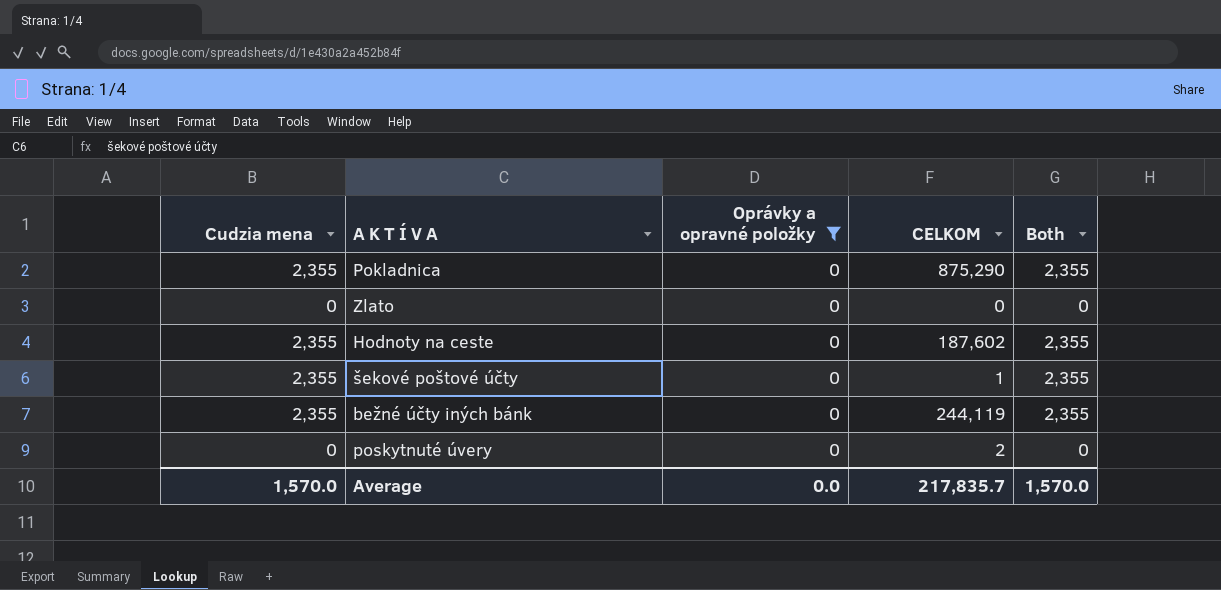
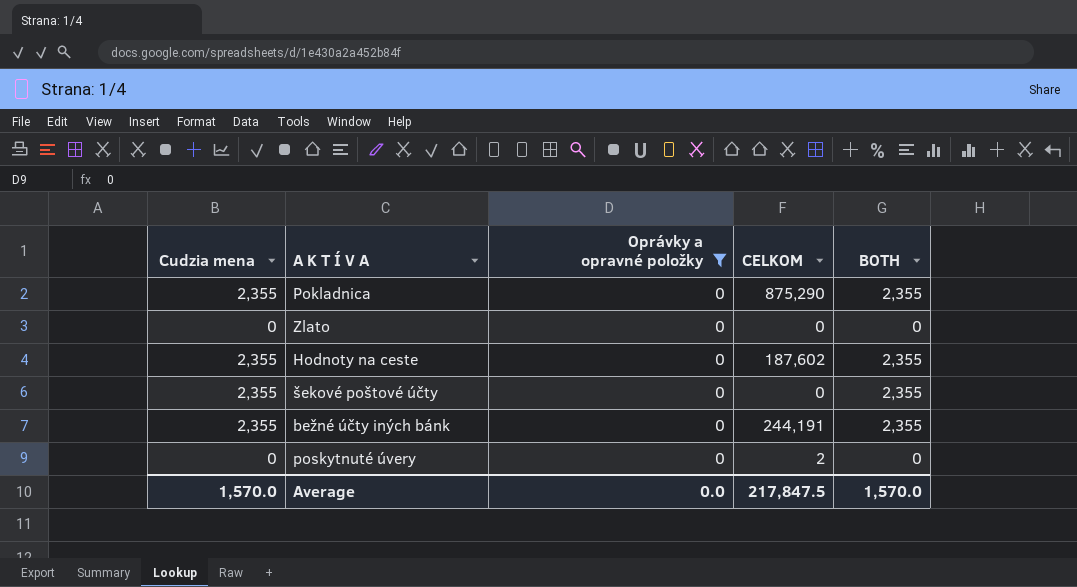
column name: Both -> BOTH
šekové poštové účty | CELKOM: 1 -> 0
bežné účty iných bánk | CELKOM: 244,119 -> 244,191
Average | CELKOM: 217,835.7 -> 217,847.5

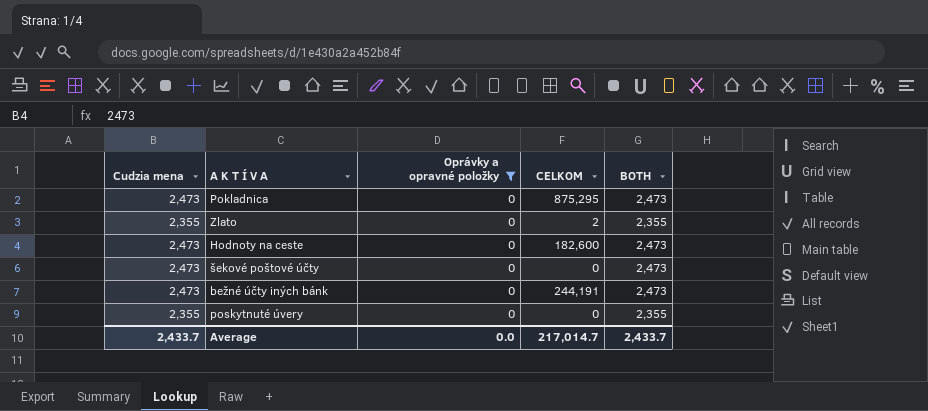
Pokladnica | Cudzia mena: 2,355 -> 2,473
Pokladnica | CELKOM: 875,290 -> 875,295
Pokladnica | BOTH: 2,355 -> 2,473
Zlato | Cudzia mena: 0 -> 2,355
Zlato | CELKOM: 0 -> 2
Zlato | BOTH: 0 -> 2,355
Hodnoty na ceste | Cudzia mena: 2,355 -> 2,473
Hodnoty na ceste | CELKOM: 187,602 -> 182,600
Hodnoty na ceste | BOTH: 2,355 -> 2,473
šekové poštové účty | Cudzia mena: 2,355 -> 2,473
šekové poštové účty | BOTH: 2,355 -> 2,473
bežné účty iných bánk | Cudzia mena: 2,355 -> 2,473
bežné účty iných bánk | BOTH: 2,355 -> 2,473
poskytnuté úvery | Cudzia mena: 0 -> 2,355
poskytnuté úvery | CELKOM: 2 -> 0
poskytnuté úvery | BOTH: 0 -> 2,355
Average | Cudzia mena: 1,570.0 -> 2,433.7
Average | CELKOM: 217,847.5 -> 217,014.7
Average | BOTH: 1,570.0 -> 2,433.7

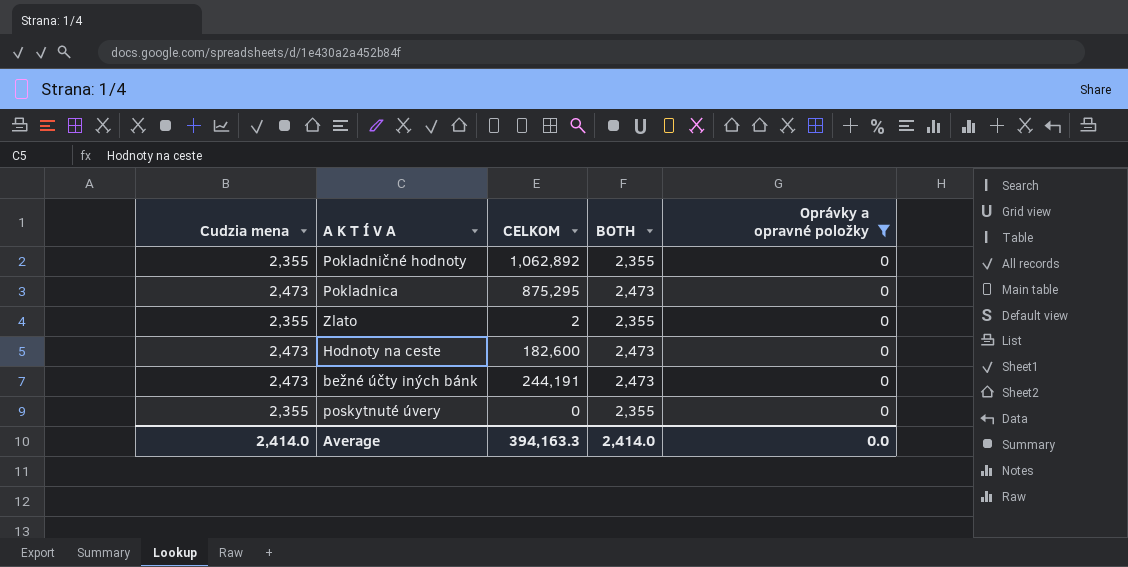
column Oprávky a opravné položky | position: 3 -> 5
row šekové poštové účty: 2,473 | 0 | 0 | 2,473 -> none
row Pokladničné hodnoty: none -> 2,355 | 1,062,892 | 2,355 | 0
Average | Cudzia mena: 2,433.7 -> 2,414.0
Average | CELKOM: 217,014.7 -> 394,163.3
Average | BOTH: 2,433.7 -> 2,414.0

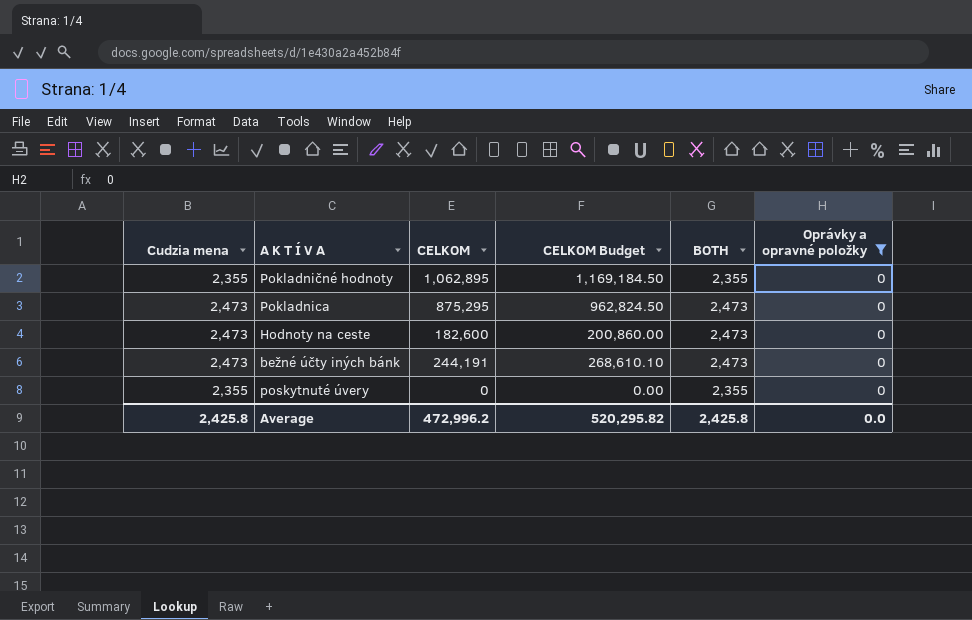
column CELKOM Budget | formula: none -> [CELKOM] * 1.1
row Zlato: 2,355 | 2 | 2,355 | 0 -> none
Pokladničné hodnoty | CELKOM: 1,062,892 -> 1,062,895
Average | Cudzia mena: 2,414.0 -> 2,425.8
Average | CELKOM: 394,163.3 -> 472,996.2
Average | BOTH: 2,414.0 -> 2,425.8

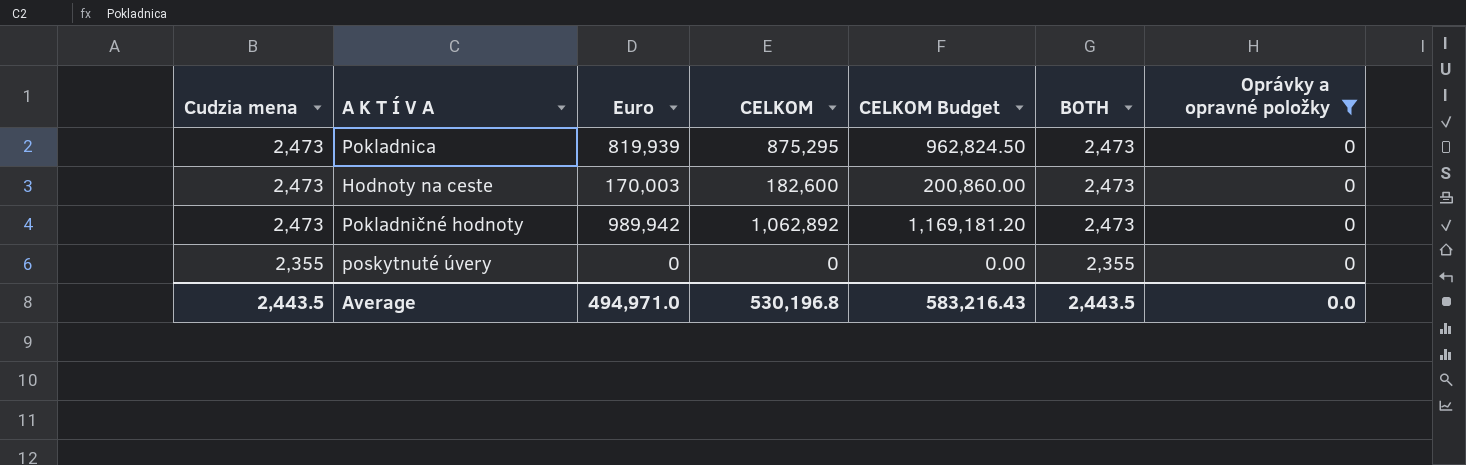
row order: none -> Cudzia mena descending
column Euro | position: none -> 3
row bežné účty iných bánk: 2,473 | 244,191 | 268,610.10 | 2,473 | 0 -> none
Pokladničné hodnoty | Cudzia mena: 2,355 -> 2,473
Pokladničné hodnoty | CELKOM: 1,062,895 -> 1,062,892
Pokladničné hodnoty | CELKOM Budget: 1,169,184.50 -> 1,169,181.20
Pokladničné hodnoty | BOTH: 2,355 -> 2,473
Average | Cudzia mena: 2,425.8 -> 2,443.5
Average | CELKOM: 472,996.2 -> 530,196.8
Average | CELKOM Budget: 520,295.82 -> 583,216.43
Average | BOTH: 2,425.8 -> 2,443.5

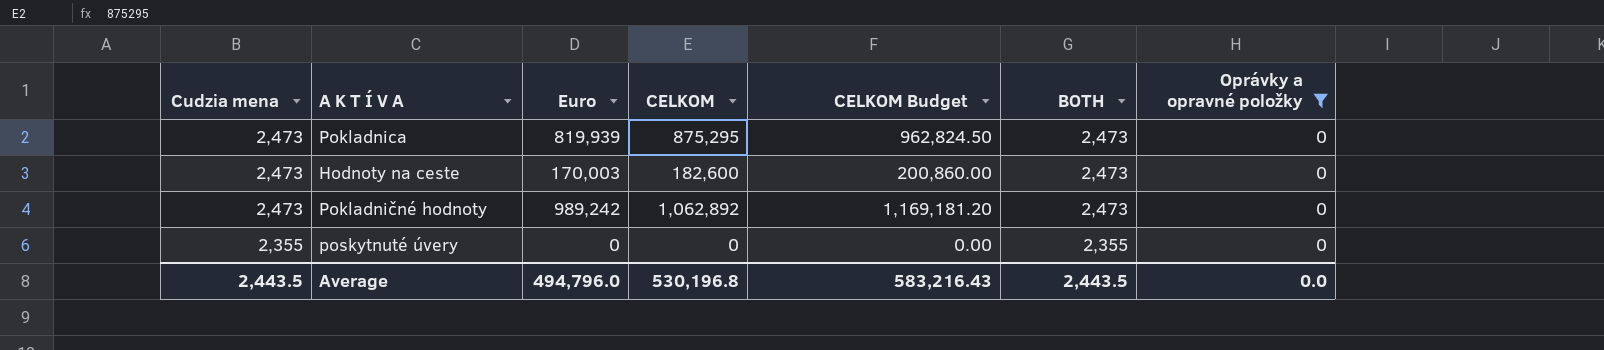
Pokladničné hodnoty | Euro: 989,942 -> 989,242
Average | Euro: 494,971.0 -> 494,796.0

